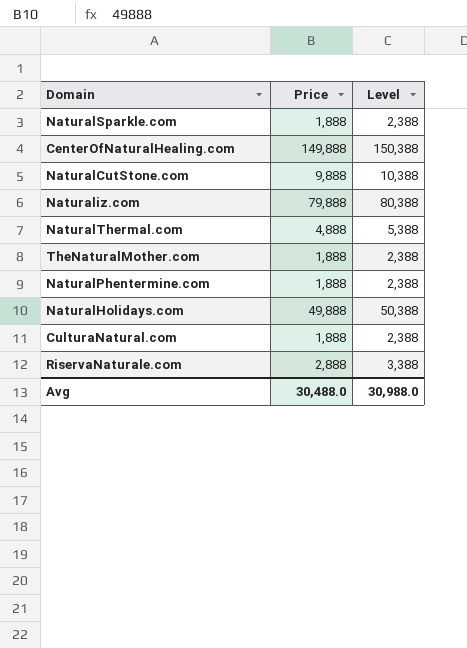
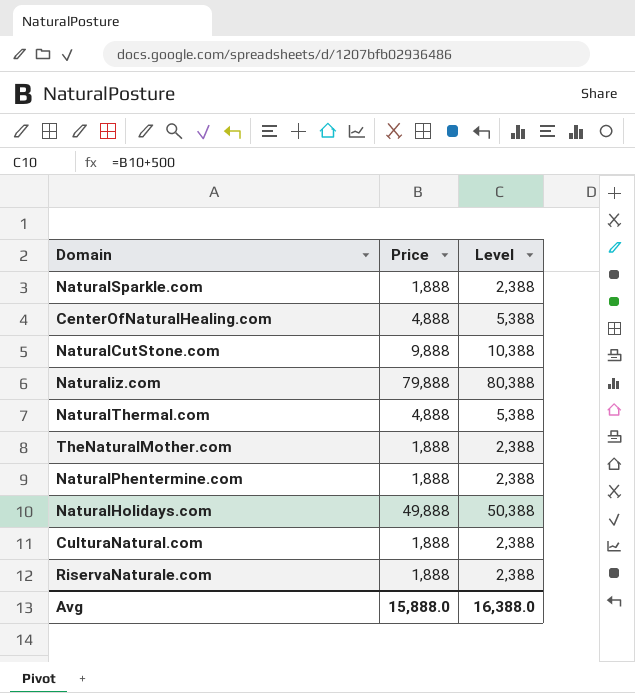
CenterOfNaturalHealing.com | Price: 149,888 -> 4,888
CenterOfNaturalHealing.com | Level: 150,388 -> 5,388
RiservaNaturale.com | Price: 2,888 -> 1,888
RiservaNaturale.com | Level: 3,388 -> 2,388
Avg | Price: 30,488.0 -> 15,888.0
Avg | Level: 30,988.0 -> 16,388.0

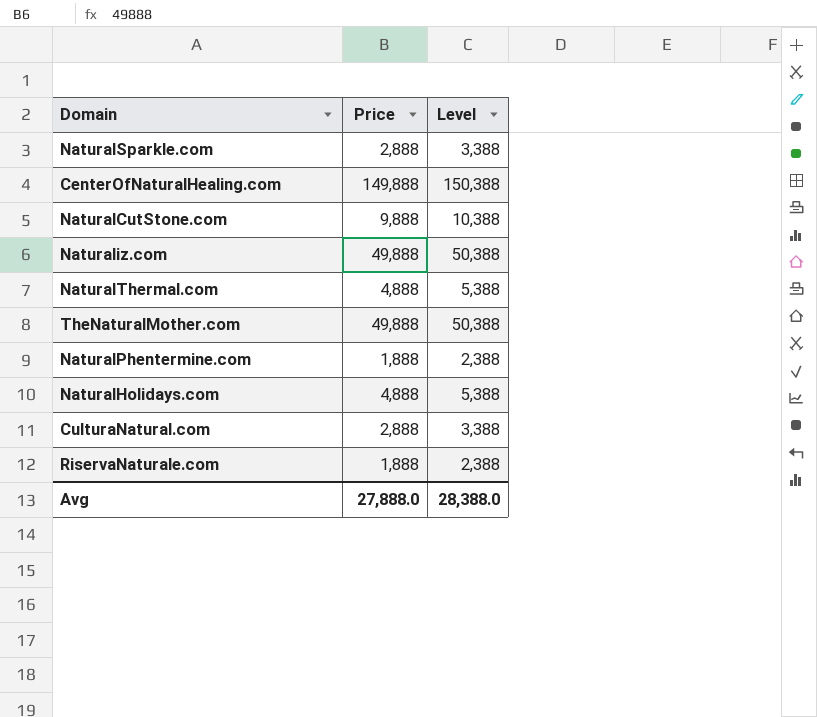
NaturalSparkle.com | Price: 1,888 -> 2,888
NaturalSparkle.com | Level: 2,388 -> 3,388
CenterOfNaturalHealing.com | Price: 4,888 -> 149,888
CenterOfNaturalHealing.com | Level: 5,388 -> 150,388
Naturaliz.com | Price: 79,888 -> 49,888
Naturaliz.com | Level: 80,388 -> 50,388
TheNaturalMother.com | Price: 1,888 -> 49,888
TheNaturalMother.com | Level: 2,388 -> 50,388
NaturalHolidays.com | Price: 49,888 -> 4,888
NaturalHolidays.com | Level: 50,388 -> 5,388
CulturaNatural.com | Price: 1,888 -> 2,888
CulturaNatural.com | Level: 2,388 -> 3,388
Avg | Price: 15,888.0 -> 27,888.0
Avg | Level: 16,388.0 -> 28,388.0

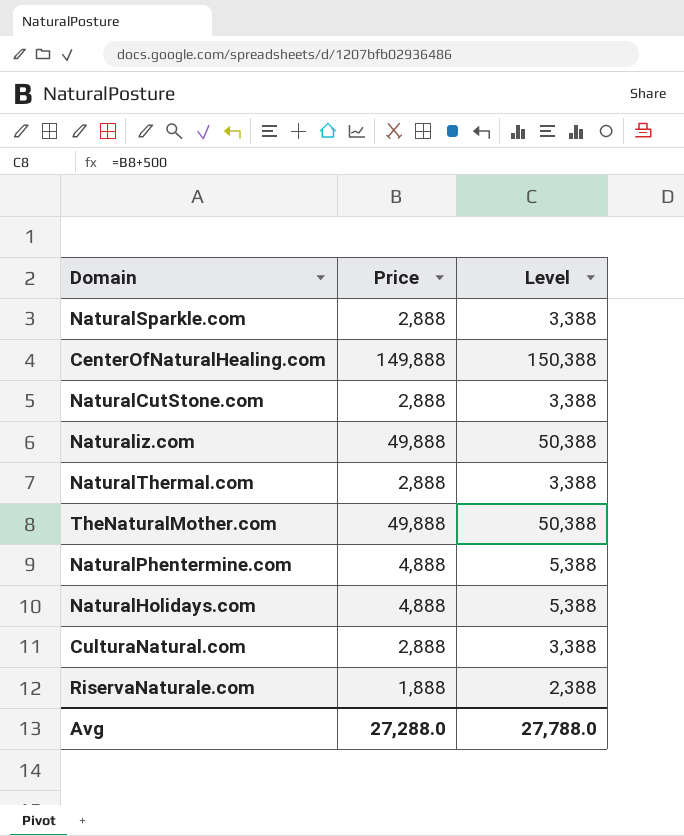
NaturalCutStone.com | Price: 9,888 -> 2,888
NaturalCutStone.com | Level: 10,388 -> 3,388
NaturalThermal.com | Price: 4,888 -> 2,888
NaturalThermal.com | Level: 5,388 -> 3,388
NaturalPhentermine.com | Price: 1,888 -> 4,888
NaturalPhentermine.com | Level: 2,388 -> 5,388
Avg | Price: 27,888.0 -> 27,288.0
Avg | Level: 28,388.0 -> 27,788.0

